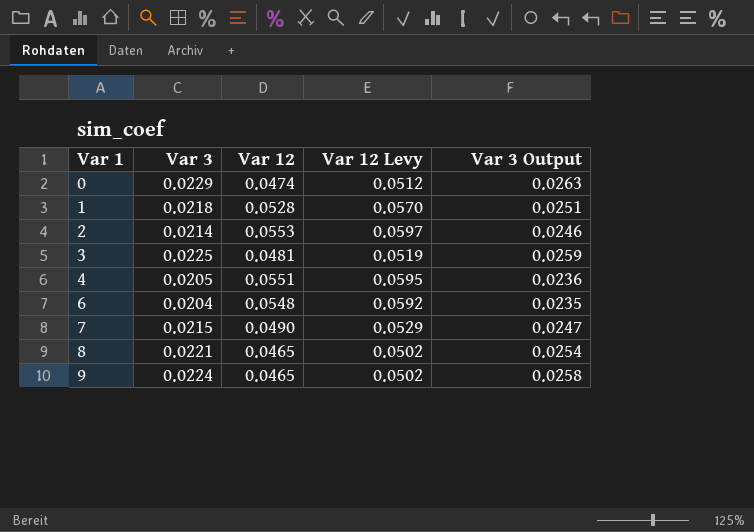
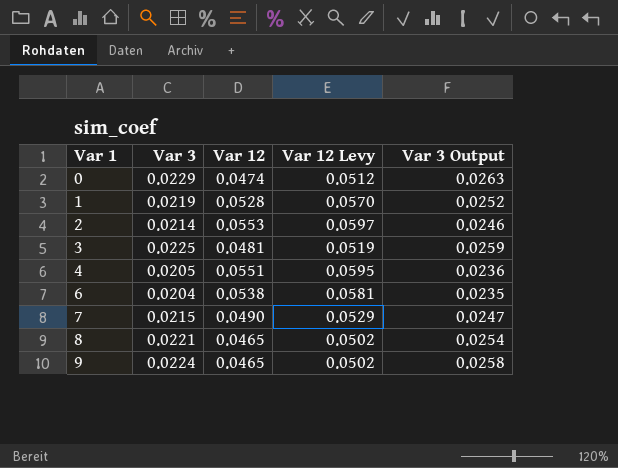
1 | Var 3: 0.0218 -> 0.0219
1 | Var 3 Output: 0.0251 -> 0.0252
6 | Var 12: 0.0548 -> 0.0538
6 | Var 12 Levy: 0.0592 -> 0.0581

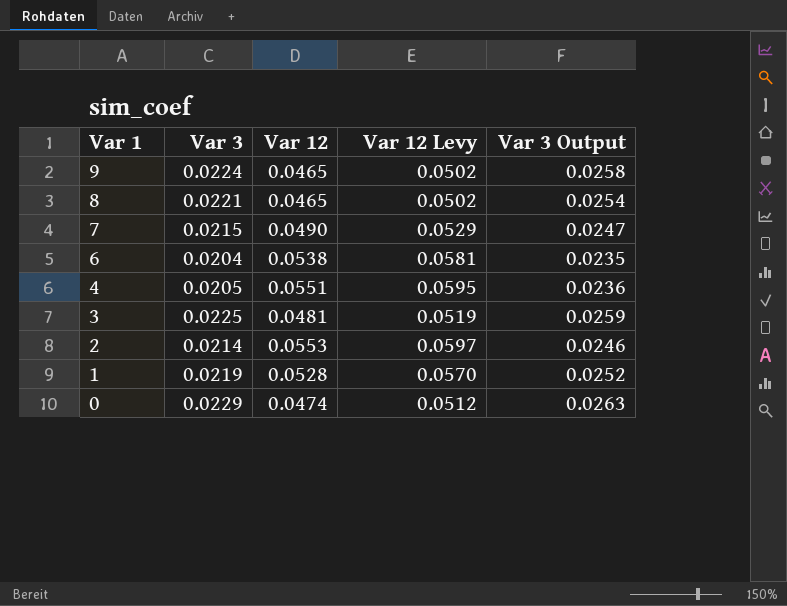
row order: Var 1 ascending -> Var 1 descending

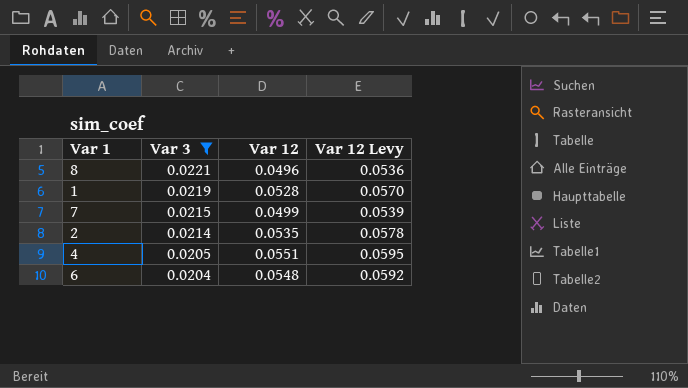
filter: none -> Var 3 <= 0.0221
row order: Var 1 descending -> Var 3 descending
column Var 3 Output | formula: [Var 3] * 1.15 -> none
8 | Var 12: 0.0465 -> 0.0496
8 | Var 12 Levy: 0.0502 -> 0.0536
7 | Var 12: 0.0490 -> 0.0499
7 | Var 12 Levy: 0.0529 -> 0.0539
2 | Var 12: 0.0553 -> 0.0535
2 | Var 12 Levy: 0.0597 -> 0.0578
6 | Var 12: 0.0538 -> 0.0548
6 | Var 12 Levy: 0.0581 -> 0.0592

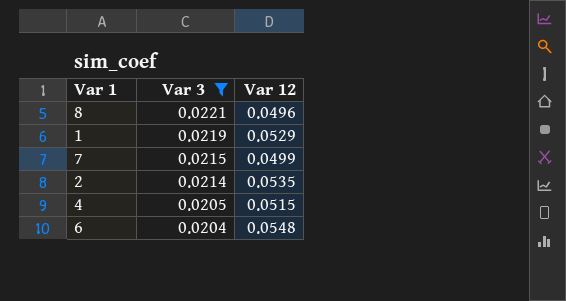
column Var 12 Levy | formula: [Var 12] * 1.08 -> none
1 | Var 12: 0.0528 -> 0.0529
4 | Var 12: 0.0551 -> 0.0515

